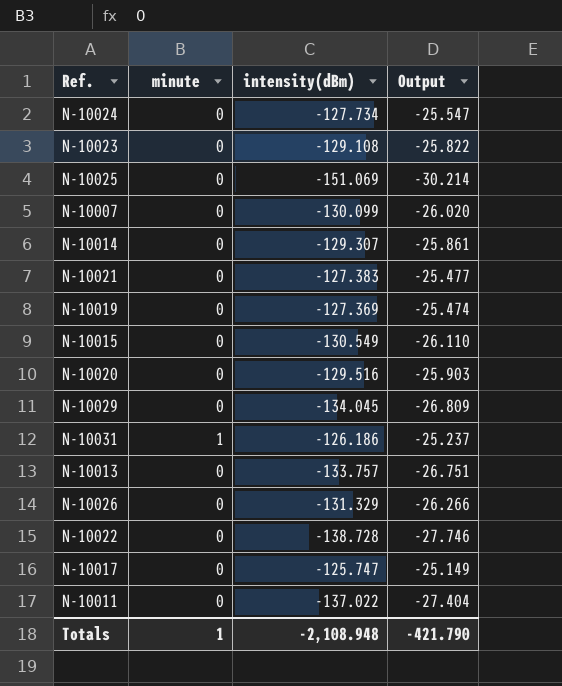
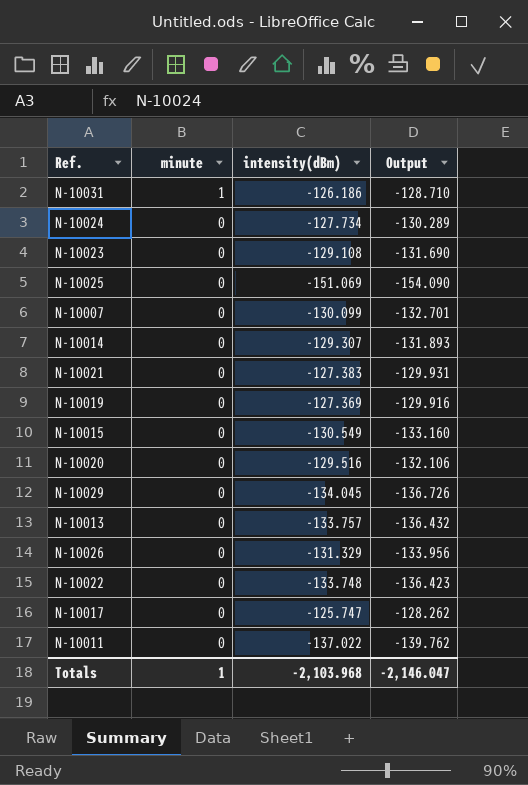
row order: none -> minute descending
column Output | formula: [intensity(dBm)] * 0.2 -> [intensity(dBm)] * 1.02
N-10022 | intensity(dBm): -138.728 -> -133.748
Totals | intensity(dBm): -2,108.948 -> -2,103.968
Totals | Output: -421.790 -> -2,146.047

